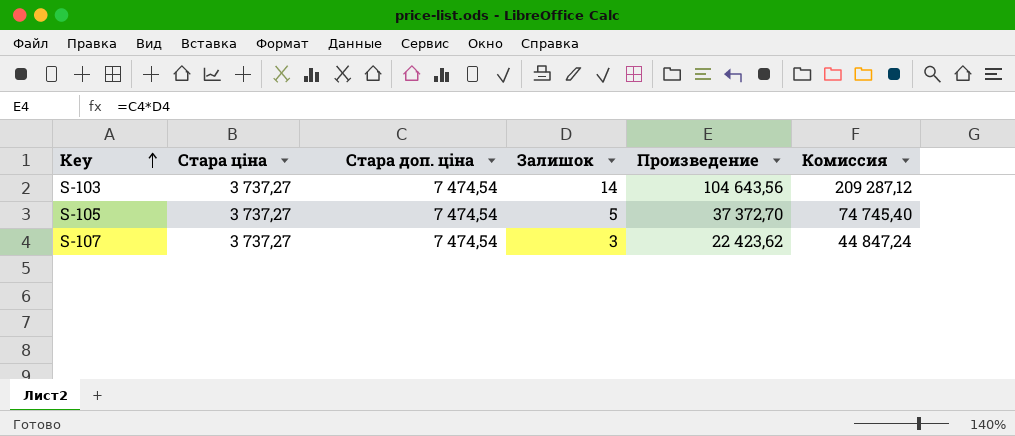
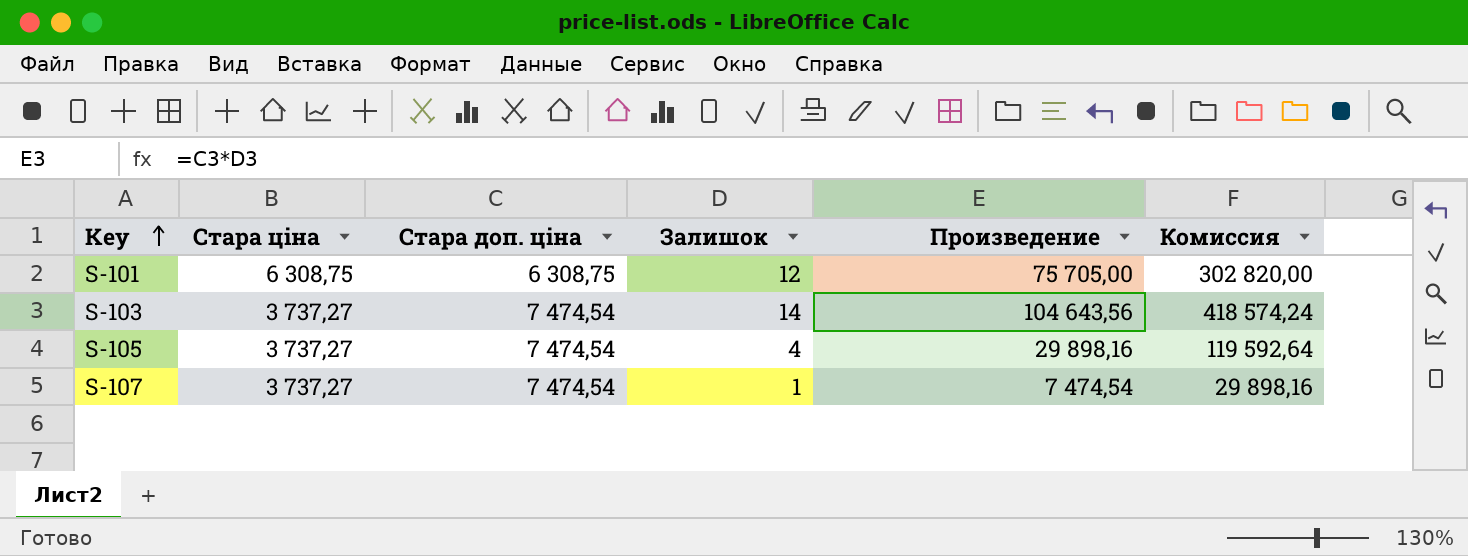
column Комиссия | formula: [Произведение] * 2 -> [Произведение] * 4
row S-101: none -> 6 308,75 | 6 308,75 | 12 | 75 705,00 | 302 820,00
S-105 | Залишок: 5 -> 4
S-105 | Произведение: 37 372,70 -> 29 898,16
S-107 | Залишок: 3 -> 1
S-107 | Произведение: 22 423,62 -> 7 474,54

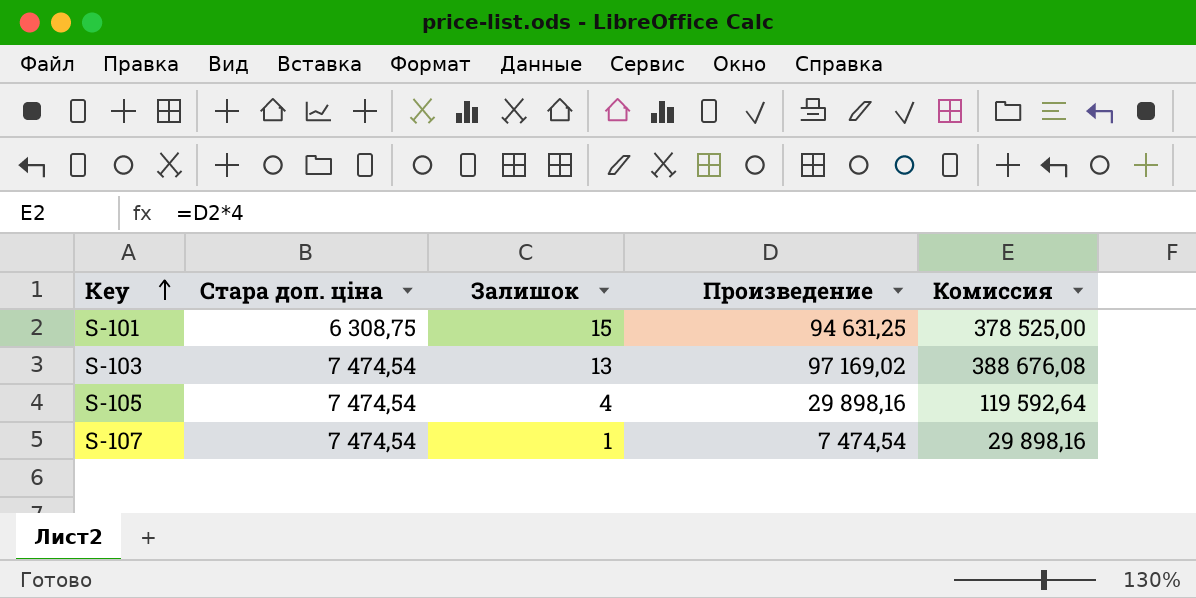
column Стара ціна | position: 2 -> none
S-101 | Залишок: 12 -> 15
S-101 | Произведение: 75 705,00 -> 94 631,25
S-101 | Комиссия: 302 820,00 -> 378 525,00
S-103 | Залишок: 14 -> 13
S-103 | Произведение: 104 643,56 -> 97 169,02
S-103 | Комиссия: 418 574,24 -> 388 676,08

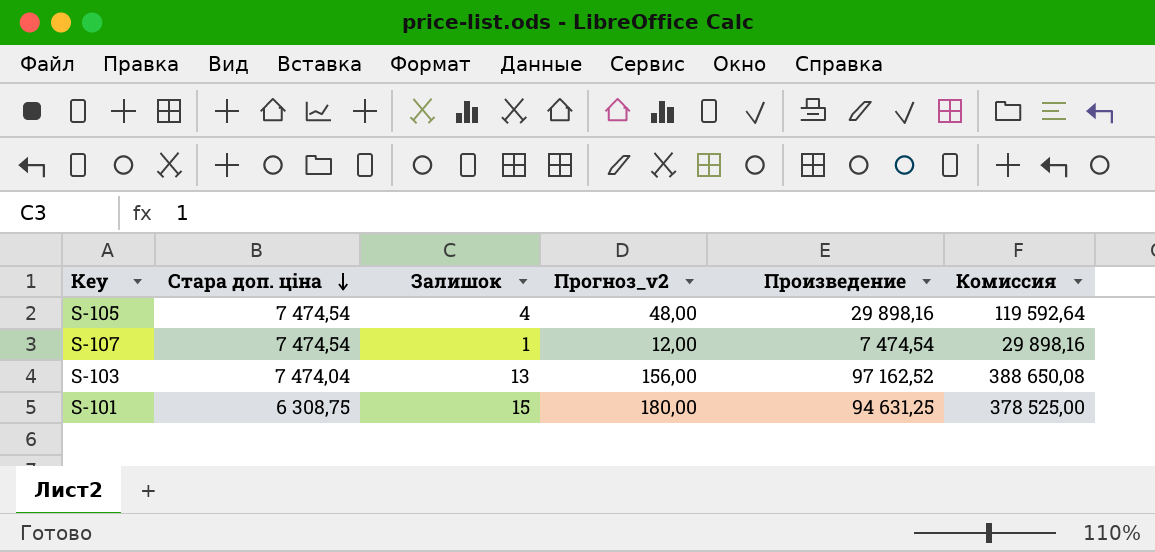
row order: Key ascending -> Стара доп. ціна descending
column Прогноз_v2 | formula: none -> [Залишок] * 12
S-103 | Стара доп. ціна: 7 474,54 -> 7 474,04
S-103 | Произведение: 97 169,02 -> 97 162,52
S-103 | Комиссия: 388 676,08 -> 388 650,08

